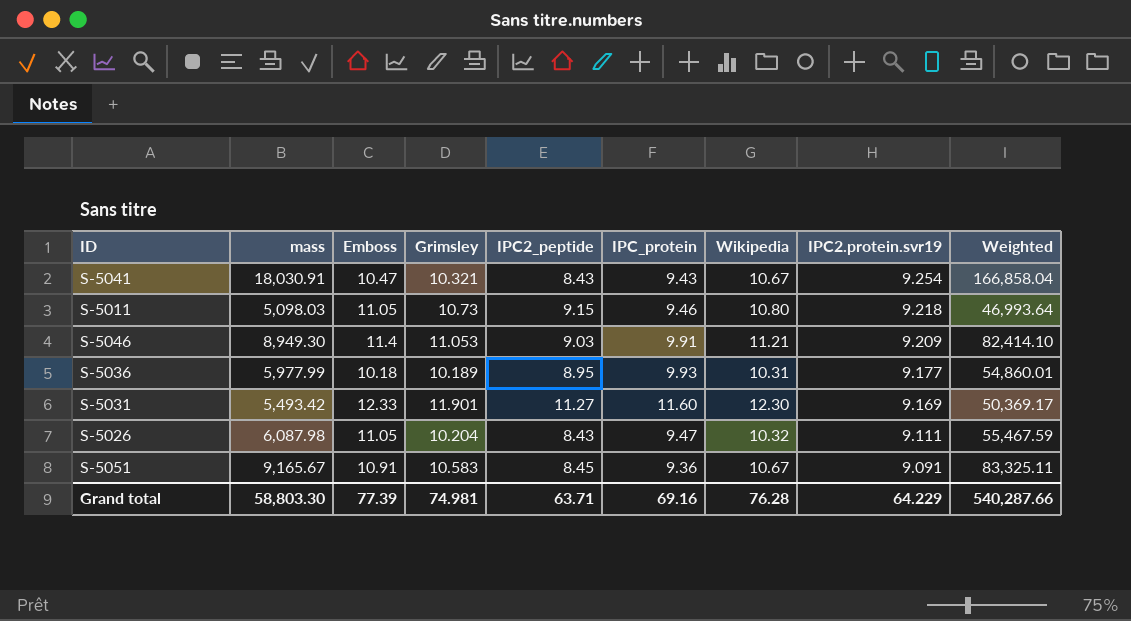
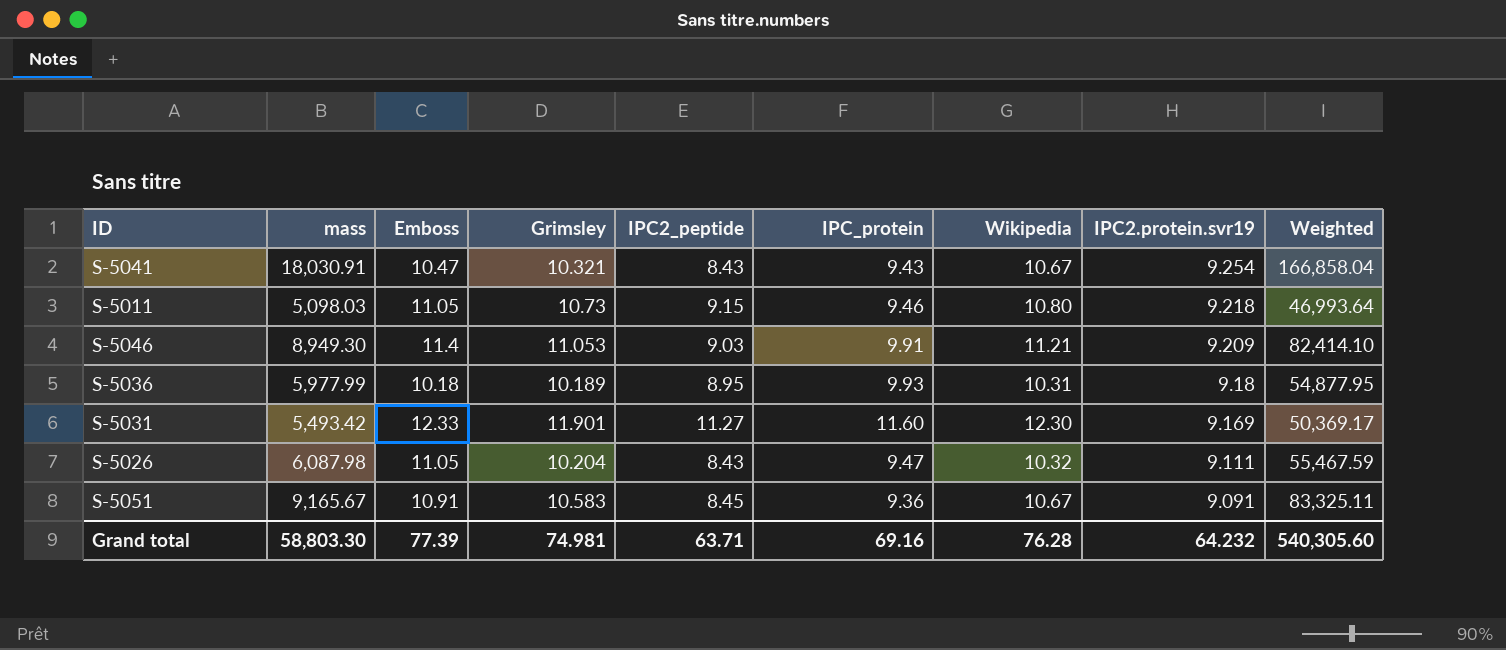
S-5036 | IPC2.protein.svr19: 9.177 -> 9.18
S-5036 | Weighted: 54,860.01 -> 54,877.95
Grand total | IPC2.protein.svr19: 64.229 -> 64.232
Grand total | Weighted: 540,287.66 -> 540,305.60

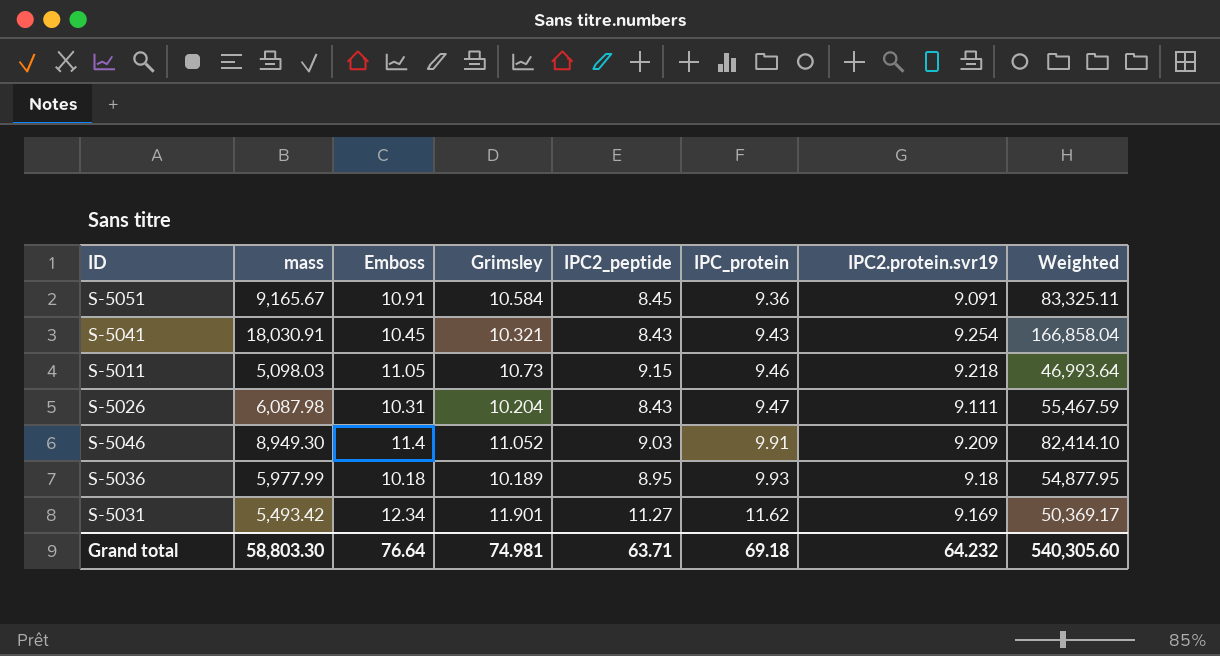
row order: IPC2.protein.svr19 descending -> IPC_protein ascending
column Wikipedia | position: 7 -> none
S-5051 | Grimsley: 10.583 -> 10.584
S-5041 | Emboss: 10.47 -> 10.45
S-5026 | Emboss: 11.05 -> 10.31
S-5046 | Grimsley: 11.053 -> 11.052
S-5031 | Emboss: 12.33 -> 12.34
S-5031 | IPC_protein: 11.60 -> 11.62
Grand total | Emboss: 77.39 -> 76.64
Grand total | IPC_protein: 69.16 -> 69.18

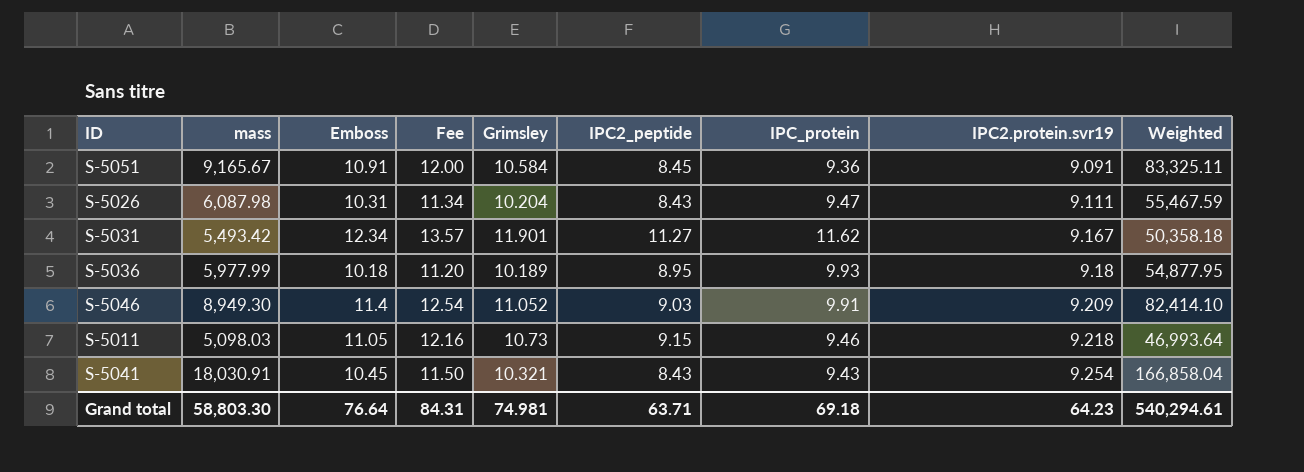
row order: IPC_protein ascending -> IPC2.protein.svr19 ascending
column Fee | formula: none -> [Emboss] * 1.1
S-5031 | IPC2.protein.svr19: 9.169 -> 9.167
S-5031 | Weighted: 50,369.17 -> 50,358.18
Grand total | IPC2.protein.svr19: 64.232 -> 64.23
Grand total | Weighted: 540,305.60 -> 540,294.61

